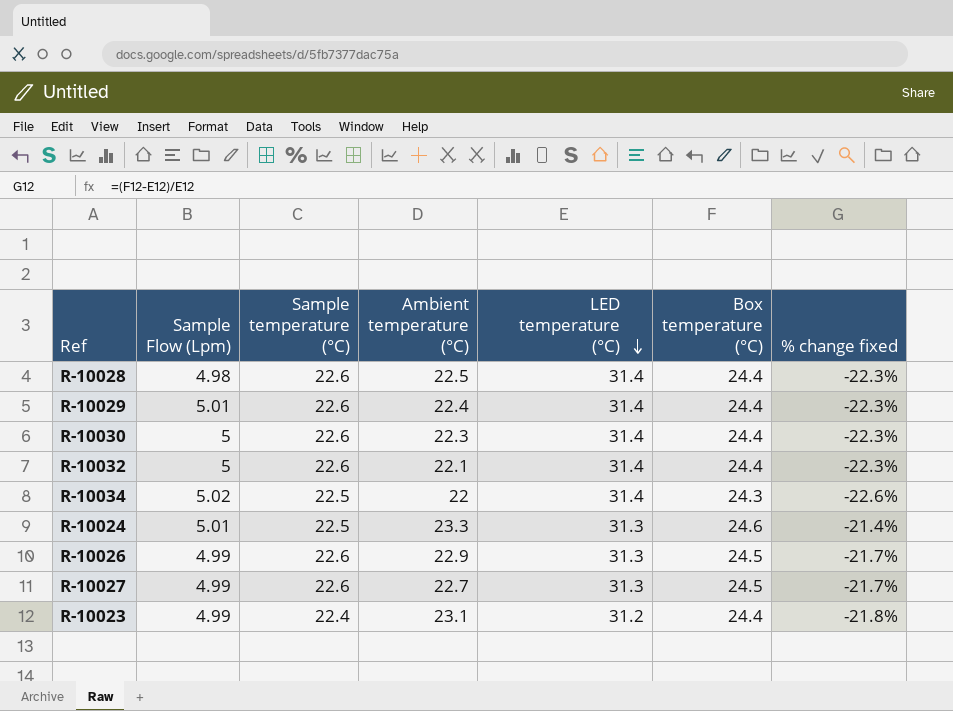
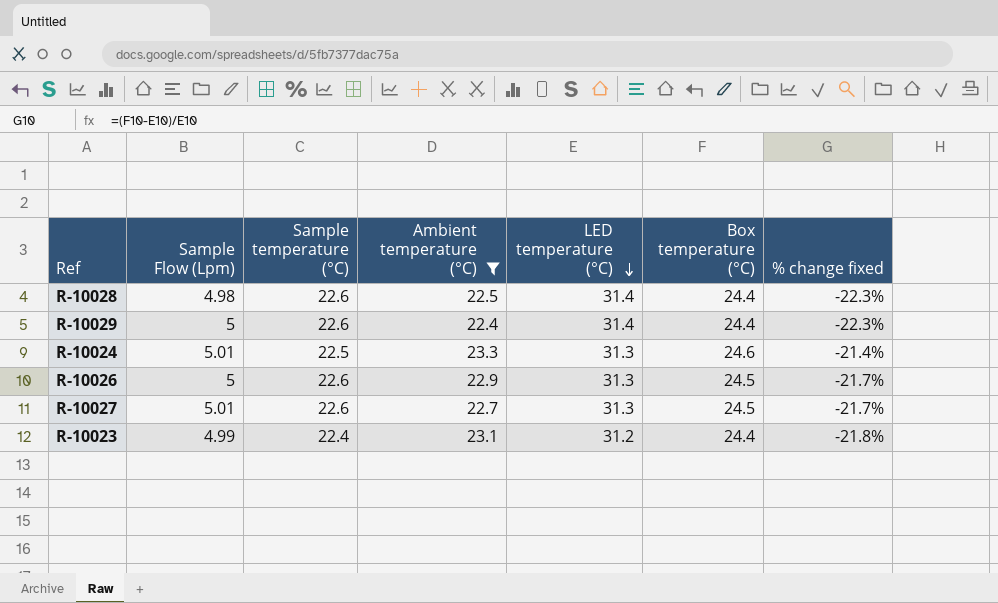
filter: none -> Ambient temperature (°C) >= 22.4
R-10029 | Sample Flow (Lpm): 5.01 -> 5
R-10026 | Sample Flow (Lpm): 4.99 -> 5
R-10027 | Sample Flow (Lpm): 4.99 -> 5.01

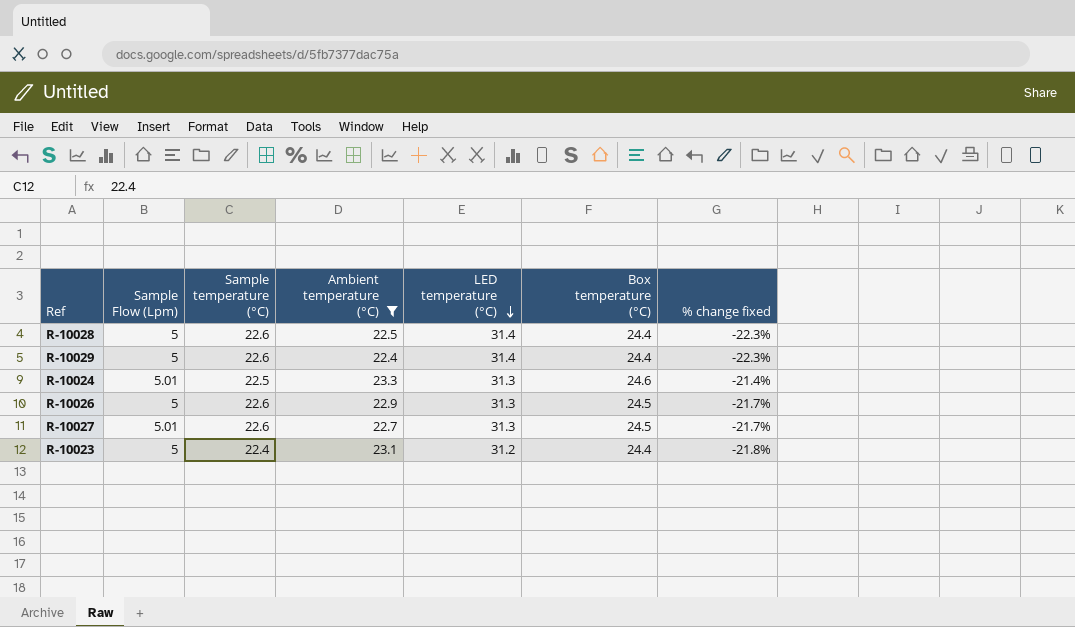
R-10028 | Sample Flow (Lpm): 4.98 -> 5
R-10023 | Sample Flow (Lpm): 4.99 -> 5

